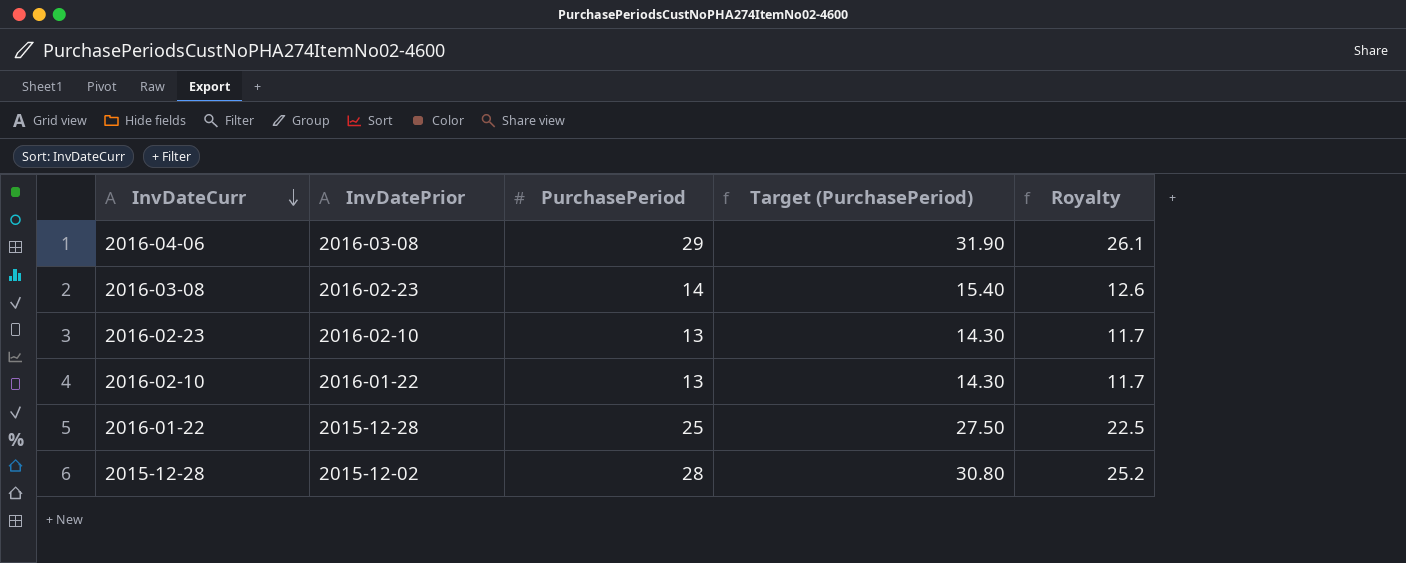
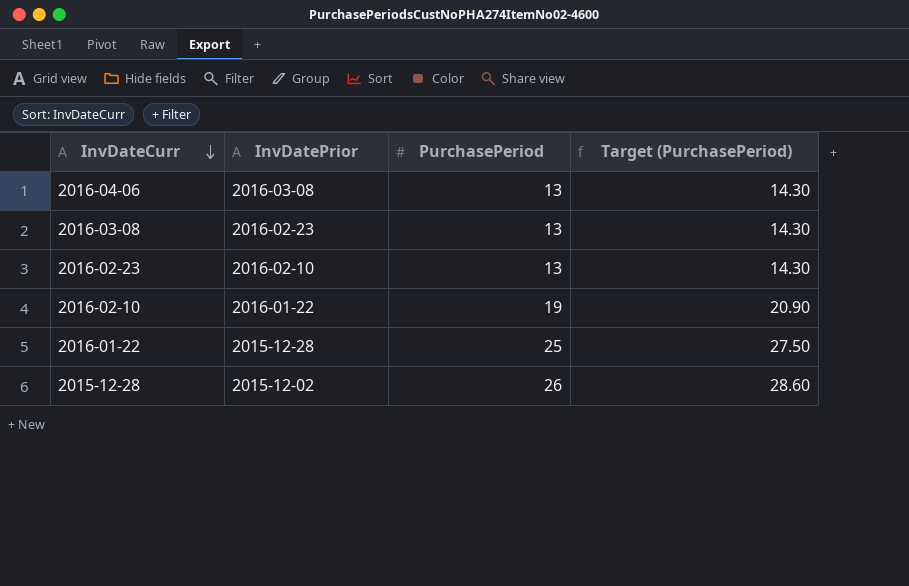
column Royalty | formula: [PurchasePeriod] * 0.9 -> none
2016-04-06 | PurchasePeriod: 29 -> 13
2016-04-06 | Target (PurchasePeriod): 31.90 -> 14.30
2016-03-08 | PurchasePeriod: 14 -> 13
2016-03-08 | Target (PurchasePeriod): 15.40 -> 14.30
2016-02-10 | PurchasePeriod: 13 -> 19
2016-02-10 | Target (PurchasePeriod): 14.30 -> 20.90
2015-12-28 | PurchasePeriod: 28 -> 26
2015-12-28 | Target (PurchasePeriod): 30.80 -> 28.60

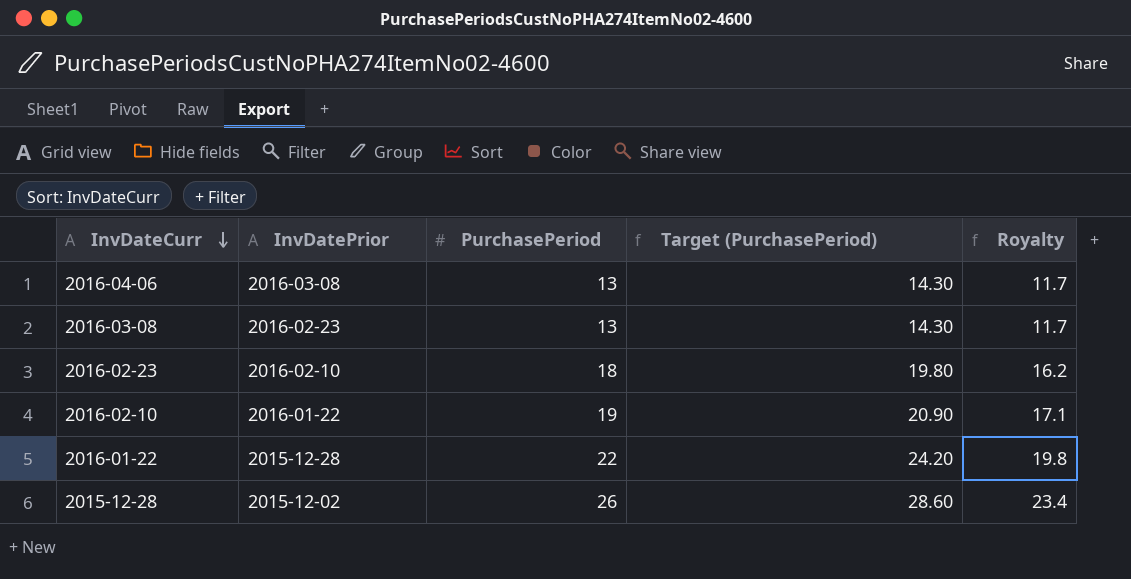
column Royalty | formula: none -> [PurchasePeriod] * 0.9
2016-02-23 | PurchasePeriod: 13 -> 18
2016-02-23 | Target (PurchasePeriod): 14.30 -> 19.80
2016-01-22 | PurchasePeriod: 25 -> 22
2016-01-22 | Target (PurchasePeriod): 27.50 -> 24.20

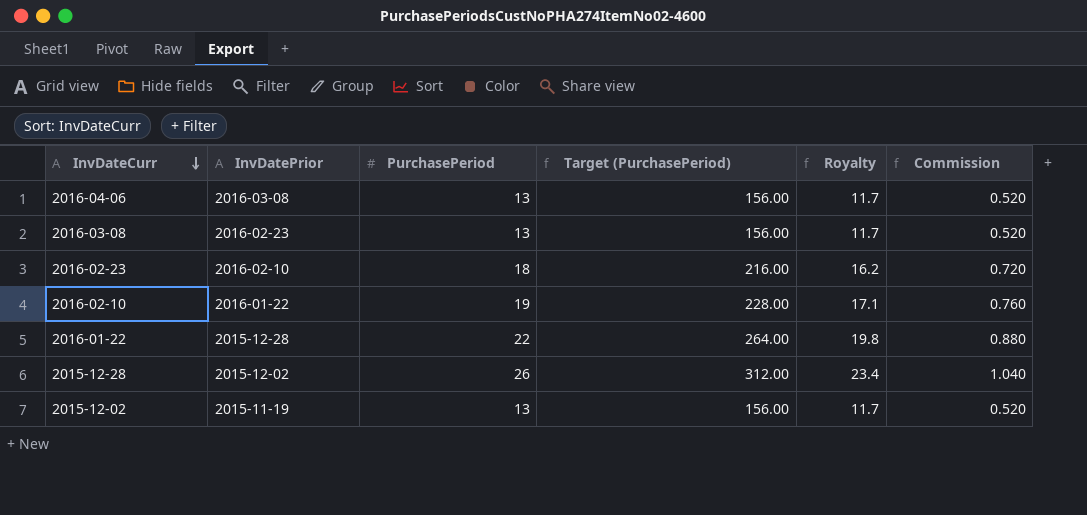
column Target (PurchasePeriod) | formula: [PurchasePeriod] * 1.1 -> [PurchasePeriod] * 12
column Commission | formula: none -> [PurchasePeriod] * 0.04
row 2015-12-02: none -> 2015-11-19 | 13 | 156.00 | 11.7 | 0.520

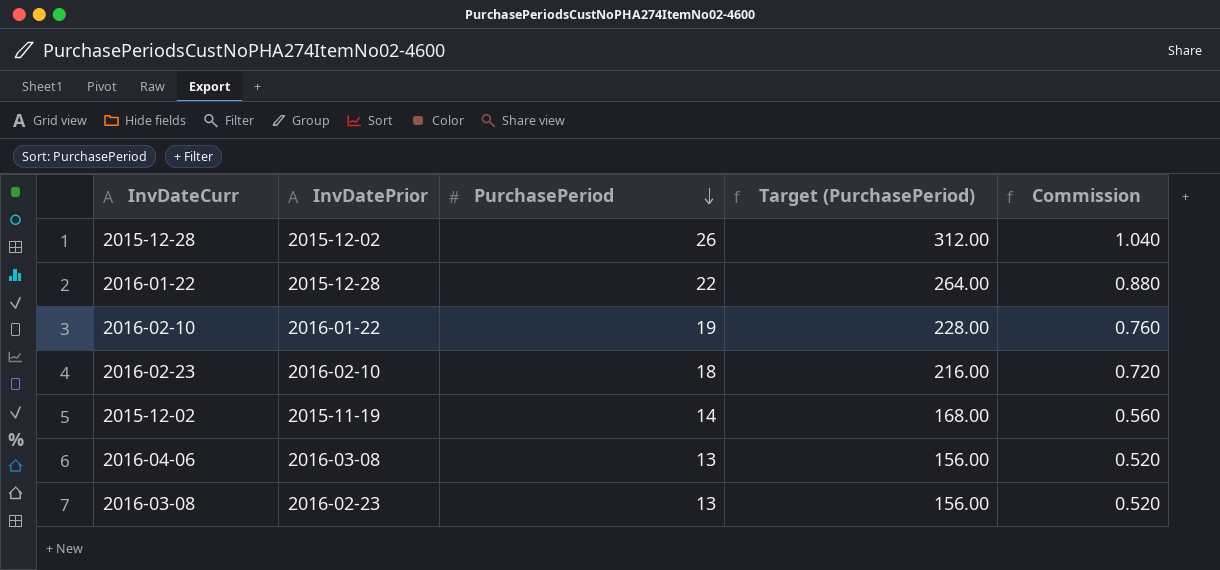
row order: InvDateCurr descending -> PurchasePeriod descending
column Royalty | formula: [PurchasePeriod] * 0.9 -> none
2015-12-02 | PurchasePeriod: 13 -> 14
2015-12-02 | Target (PurchasePeriod): 156.00 -> 168.00
2015-12-02 | Commission: 0.520 -> 0.560

